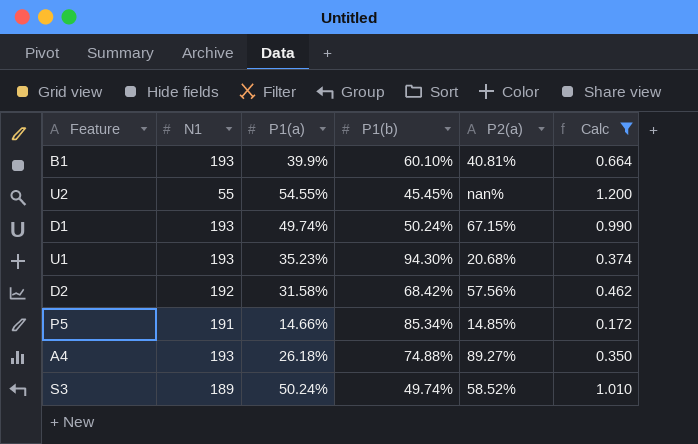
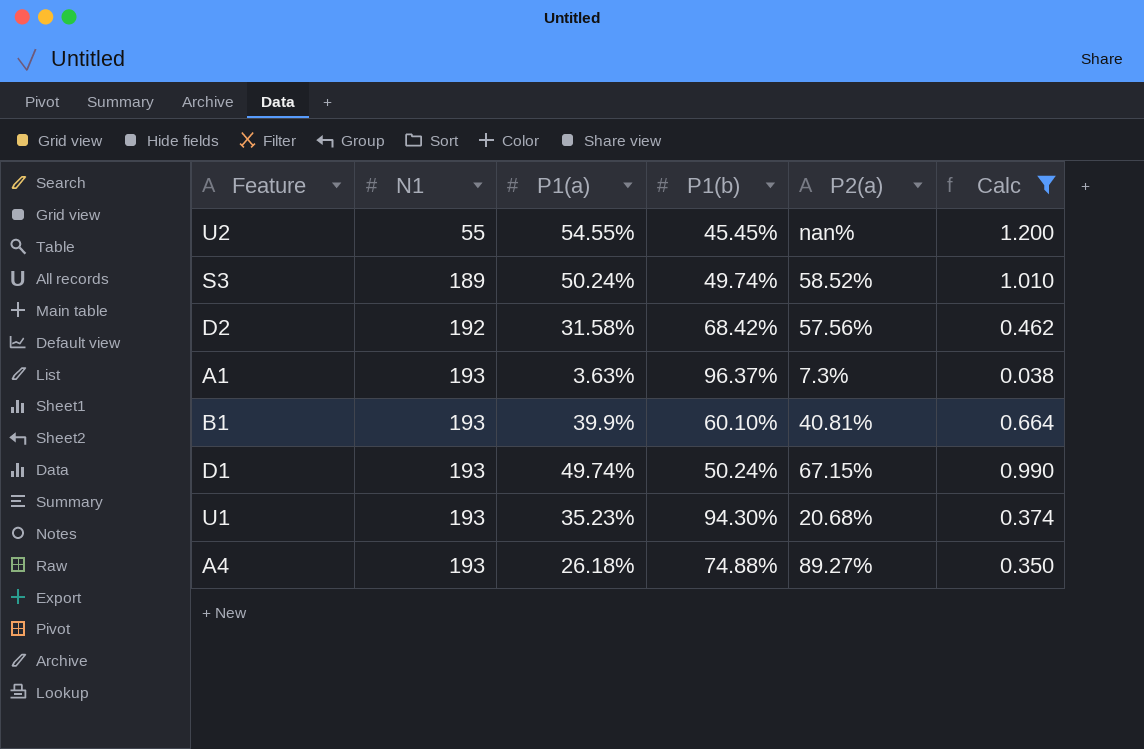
row order: none -> N1 ascending
row P5: 191 | 14.66% | 85.34% | 14.85% | 0.172 -> none
row A1: none -> 193 | 3.63% | 96.37% | 7.3% | 0.038

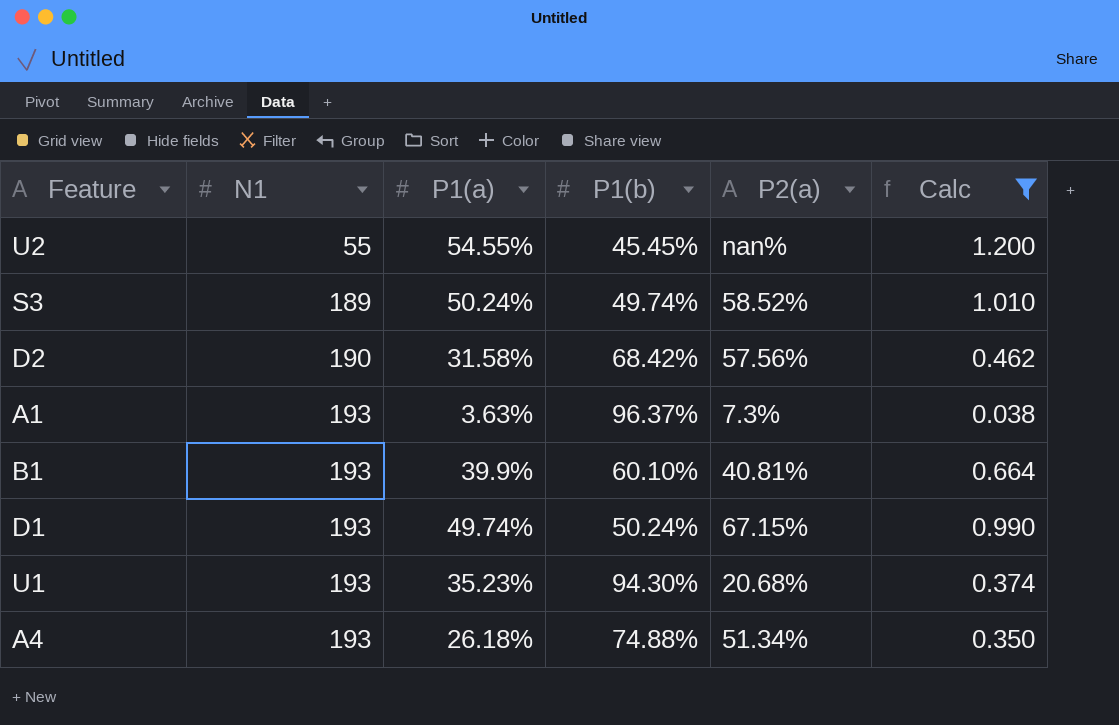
D2 | N1: 192 -> 190
A4 | P2(a): 89.27% -> 51.34%

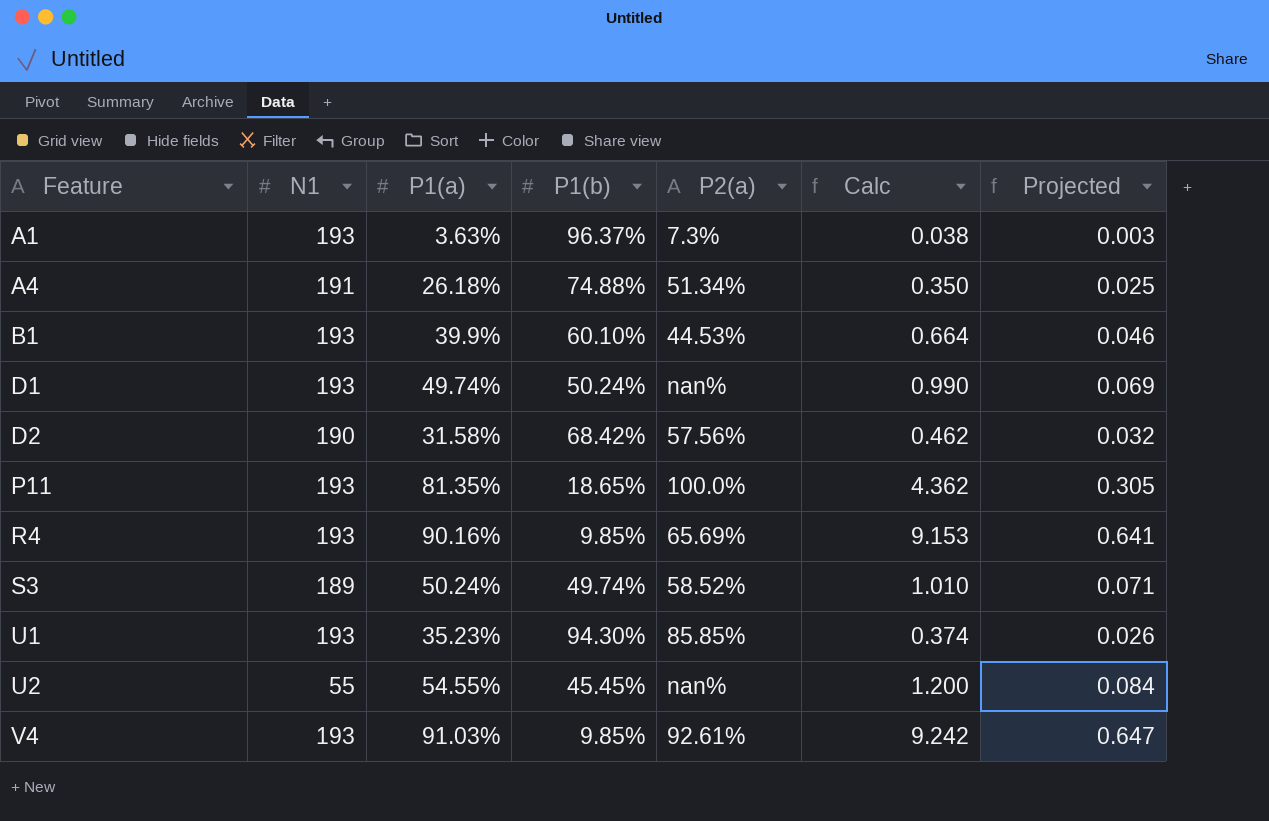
filter: Calc <= 1.200 -> none
row order: N1 ascending -> Feature ascending
column Projected | formula: none -> [Calc] * 0.07
A4 | N1: 193 -> 191
B1 | P2(a): 40.81% -> 44.53%
D1 | P2(a): 67.15% -> nan%
U1 | P2(a): 20.68% -> 85.85%

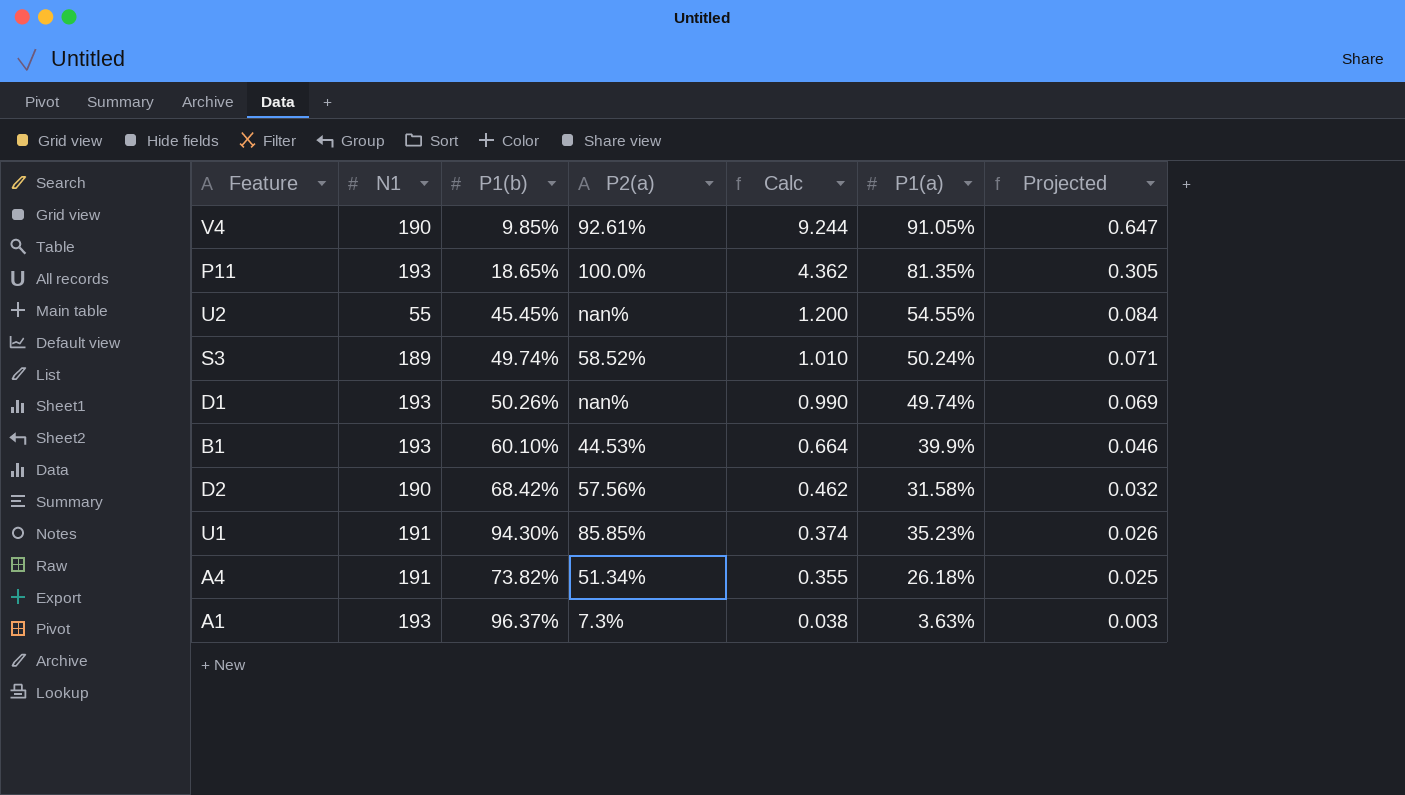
row order: Feature ascending -> Calc descending
column P1(a) | position: 3 -> 6
row R4: 193 | 90.16% | 9.85% | 65.69% | 9.153 | 0.641 -> none
V4 | N1: 193 -> 190
V4 | Calc: 9.242 -> 9.244
V4 | P1(a): 91.03% -> 91.05%
D1 | P1(b): 50.24% -> 50.26%
U1 | N1: 193 -> 191
A4 | P1(b): 74.88% -> 73.82%
A4 | Calc: 0.350 -> 0.355

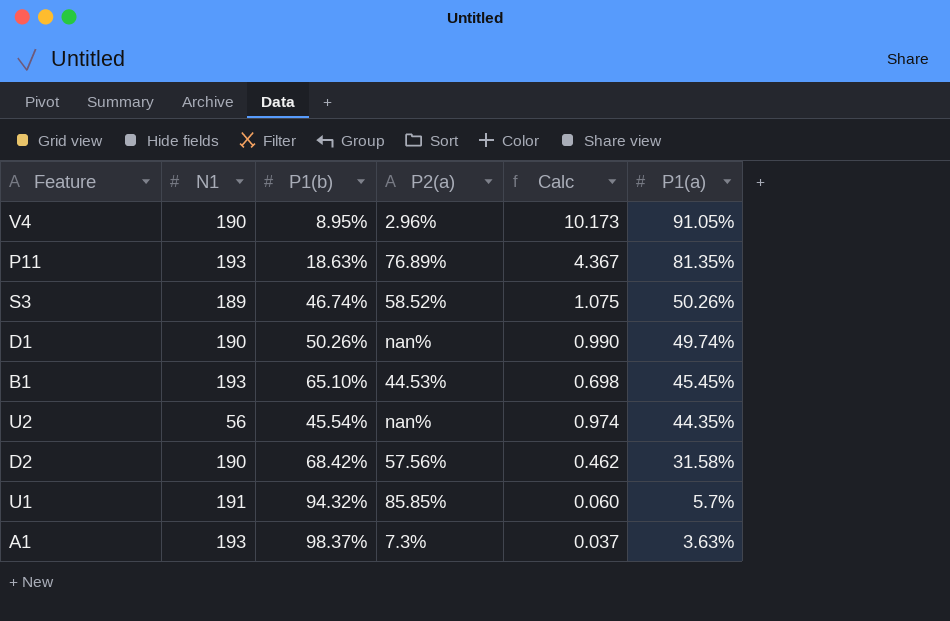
row order: Calc descending -> P1(a) descending
column Projected | formula: [Calc] * 0.07 -> none
row A4: 191 | 73.82% | 51.34% | 0.355 | 26.18% | 0.025 -> none
V4 | P1(b): 9.85% -> 8.95%
V4 | P2(a): 92.61% -> 2.96%
V4 | Calc: 9.244 -> 10.173
P11 | P1(b): 18.65% -> 18.63%
P11 | P2(a): 100.0% -> 76.89%
P11 | Calc: 4.362 -> 4.367
S3 | P1(b): 49.74% -> 46.74%
S3 | Calc: 1.010 -> 1.075
S3 | P1(a): 50.24% -> 50.26%
D1 | N1: 193 -> 190
B1 | P1(b): 60.10% -> 65.10%
B1 | Calc: 0.664 -> 0.698
B1 | P1(a): 39.9% -> 45.45%
U2 | N1: 55 -> 56
U2 | P1(b): 45.45% -> 45.54%
U2 | Calc: 1.200 -> 0.974
U2 | P1(a): 54.55% -> 44.35%
U1 | P1(b): 94.30% -> 94.32%
U1 | Calc: 0.374 -> 0.060
U1 | P1(a): 35.23% -> 5.7%
A1 | P1(b): 96.37% -> 98.37%
A1 | Calc: 0.038 -> 0.037

